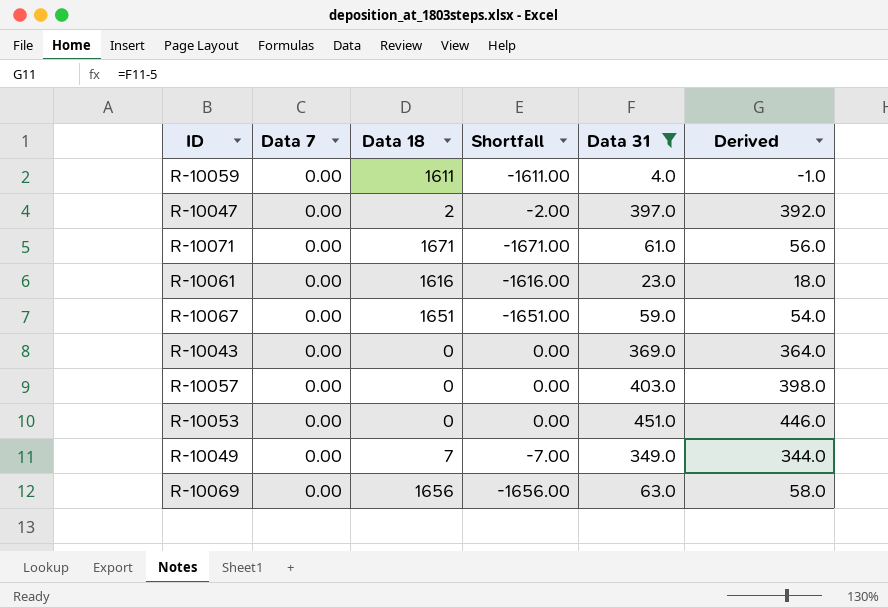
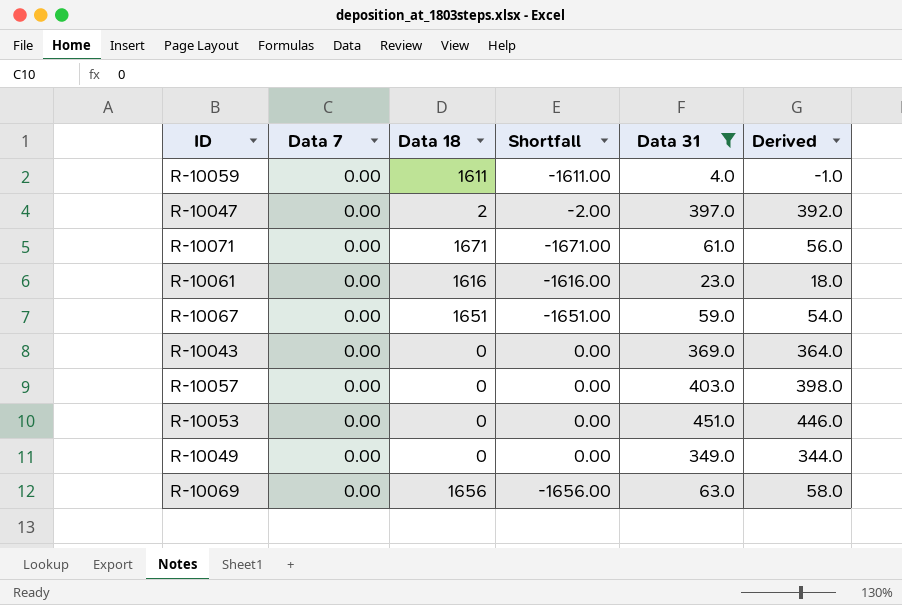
R-10049 | Data 18: 7 -> 0
R-10049 | Shortfall: -7.00 -> 0.00

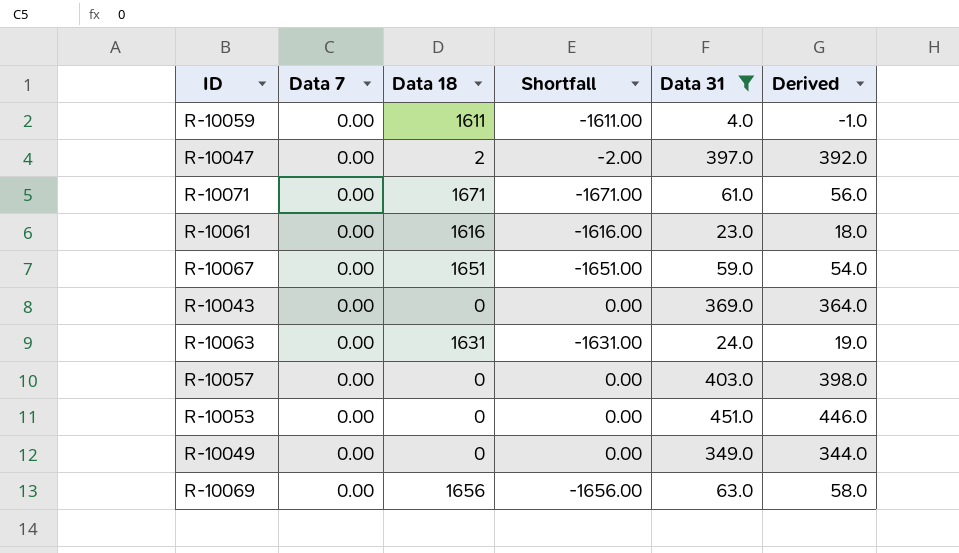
row R-10063: none -> 0.00 | 1631 | -1631.00 | 24.0 | 19.0

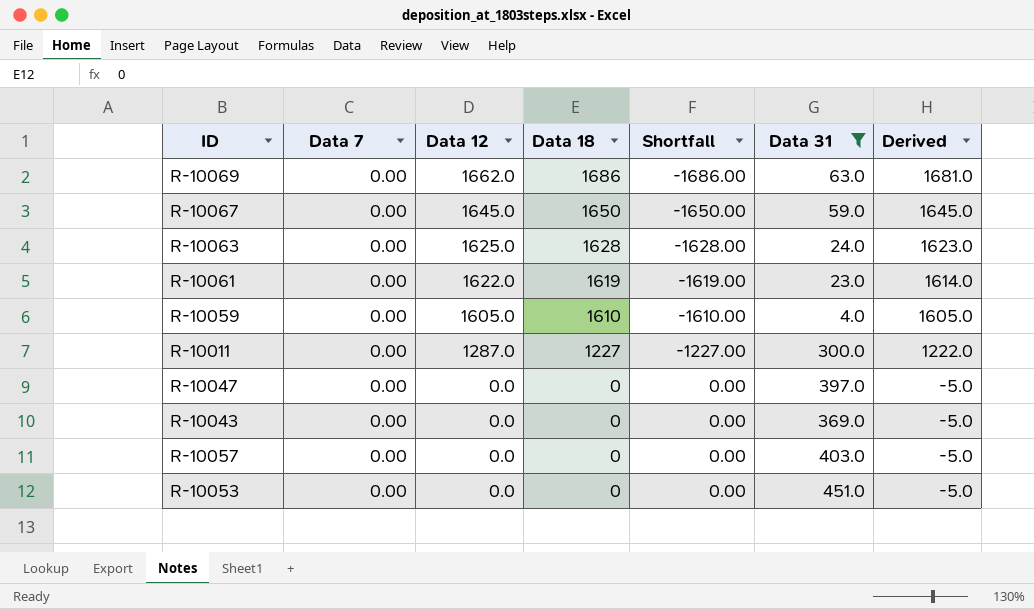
row order: none -> Data 12 descending
column Data 12 | position: none -> 3
column Derived | formula: [Data 31] - 5 -> [Data 18] - 5
row R-10071: 0.00 | 1671 | -1671.00 | 61.0 | 56.0 -> none
row R-10049: 0.00 | 0 | 0.00 | 349.0 | 344.0 -> none
R-10069 | Data 18: 1656 -> 1686
R-10069 | Shortfall: -1656.00 -> -1686.00
R-10067 | Data 18: 1651 -> 1650
R-10067 | Shortfall: -1651.00 -> -1650.00
R-10063 | Data 18: 1631 -> 1628
R-10063 | Shortfall: -1631.00 -> -1628.00
R-10061 | Data 18: 1616 -> 1619
R-10061 | Shortfall: -1616.00 -> -1619.00
R-10059 | Data 18: 1611 -> 1610
R-10059 | Shortfall: -1611.00 -> -1610.00
row R-10011: none -> 0.00 | 1287.0 | 1227 | -1227.00 | 300.0 | 1222.0
R-10047 | Data 18: 2 -> 0
R-10047 | Shortfall: -2.00 -> 0.00

